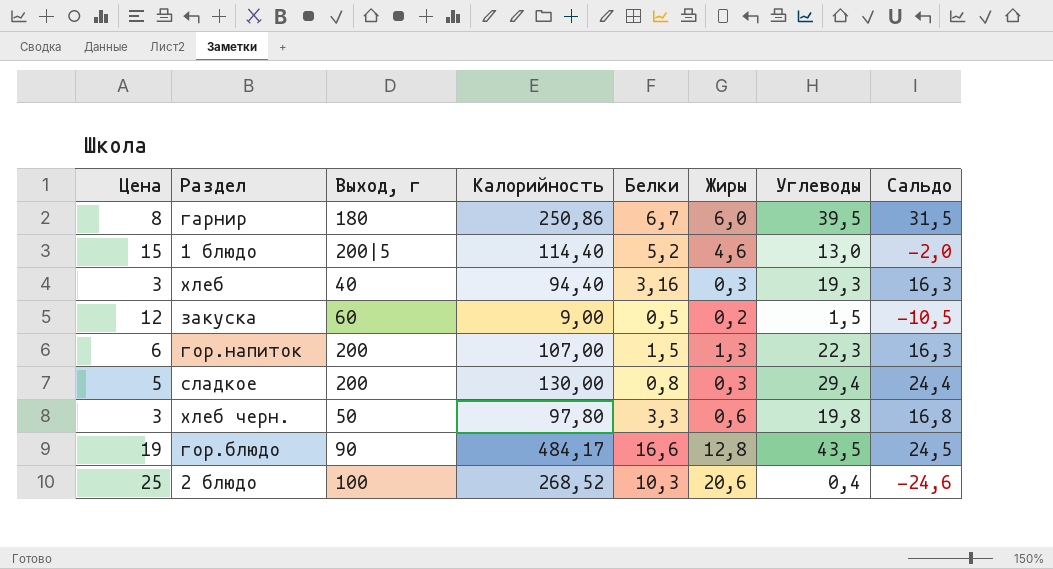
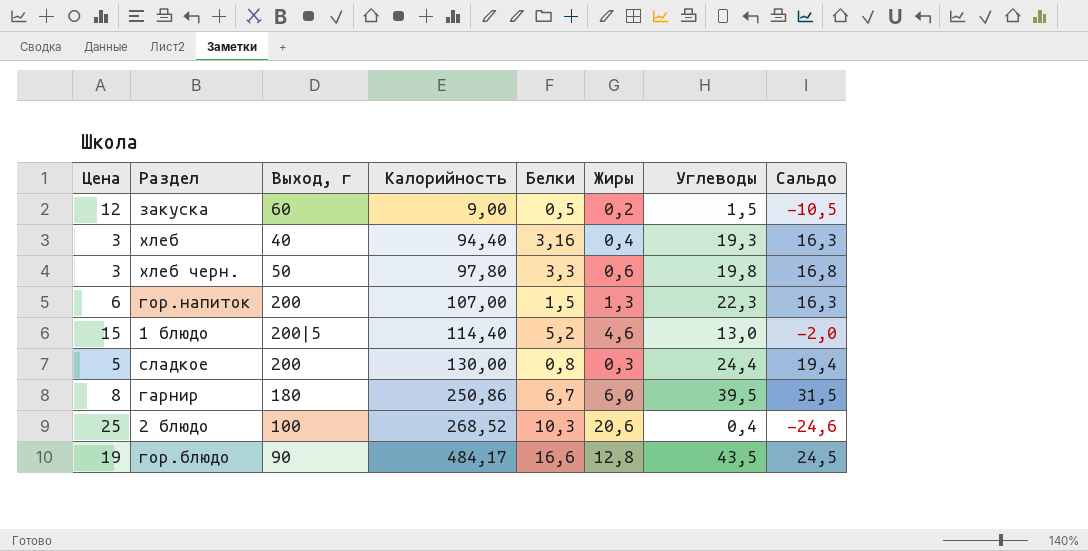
row order: none -> Калорийность ascending
хлеб | Жиры: 0,3 -> 0,4
сладкое | Углеводы: 29,4 -> 24,4
сладкое | Сальдо: 24,4 -> 19,4

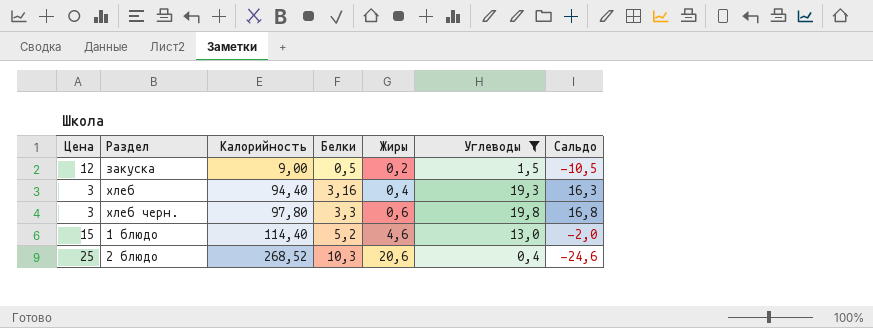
filter: none -> Углеводы <= 19,8
column Выход, г | position: 3 -> none

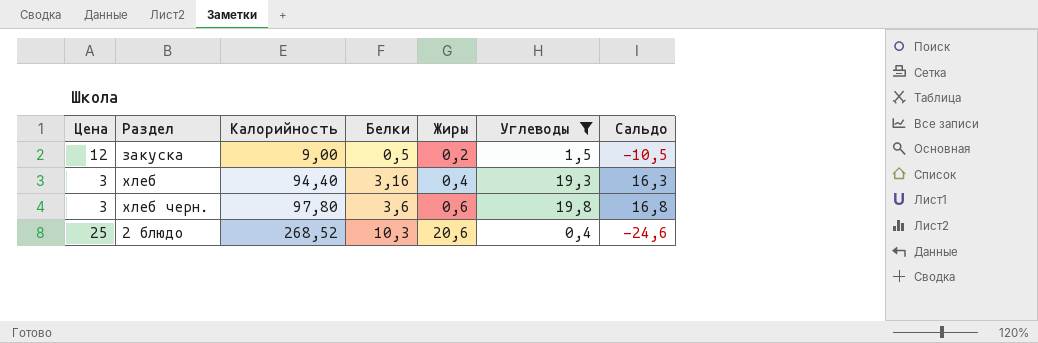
row 1 блюдо: 15 | 114,40 | 5,2 | 4,6 | 13,0 | -2,0 -> none
хлеб черн. | Белки: 3,3 -> 3,6

